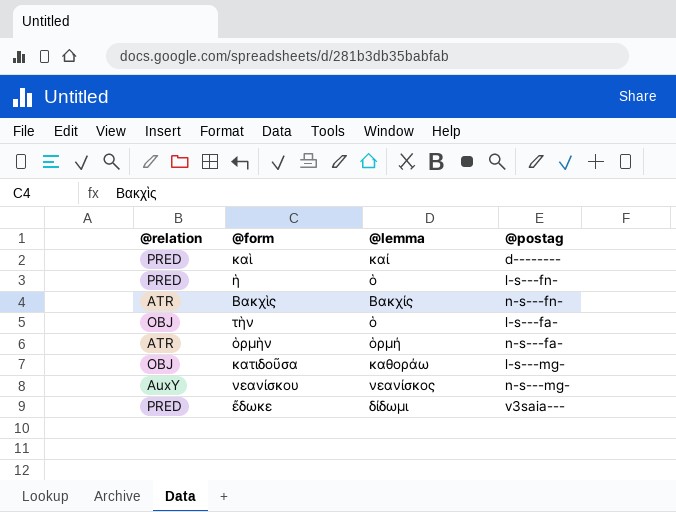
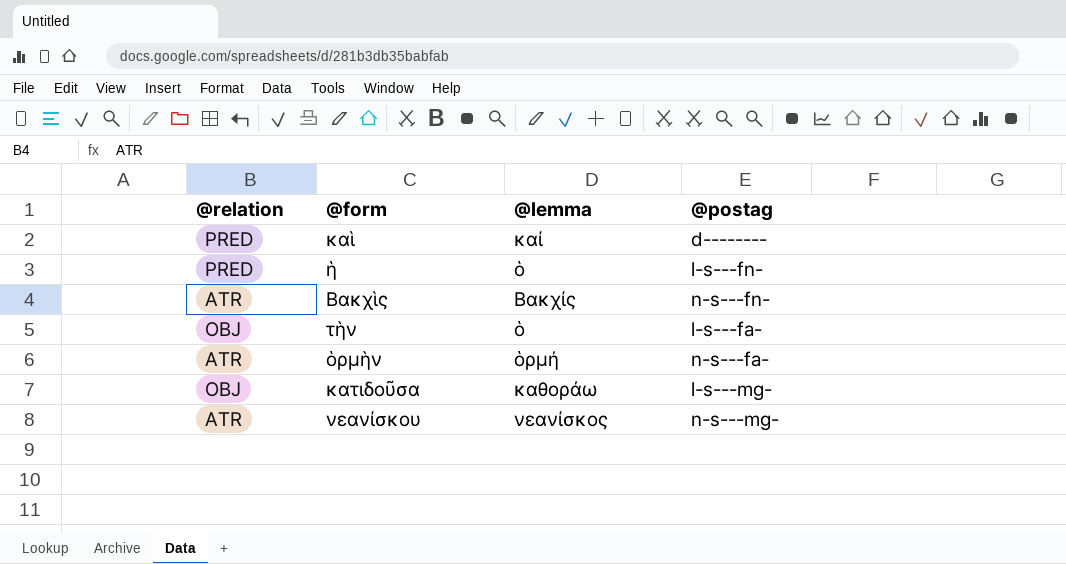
row ἔδωκε: PRED | δίδωμι | v3saia--- -> none
νεανίσκου | @relation: AuxY -> ATR

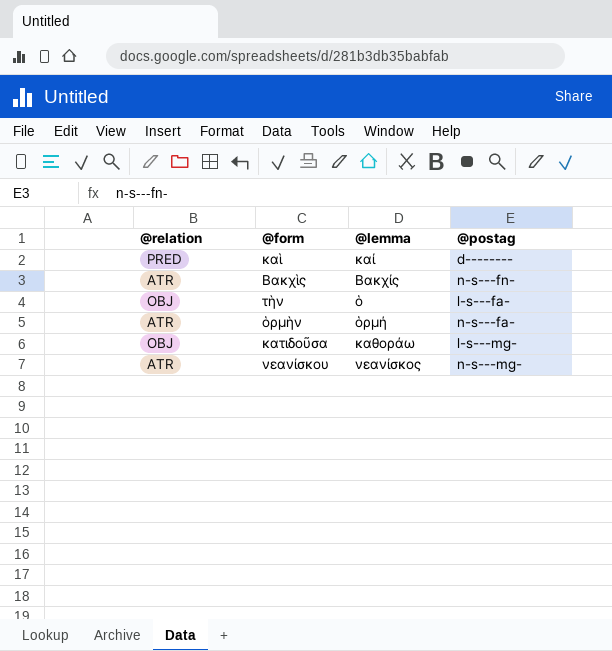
row ἡ: PRED | ὁ | l-s---fn- -> none

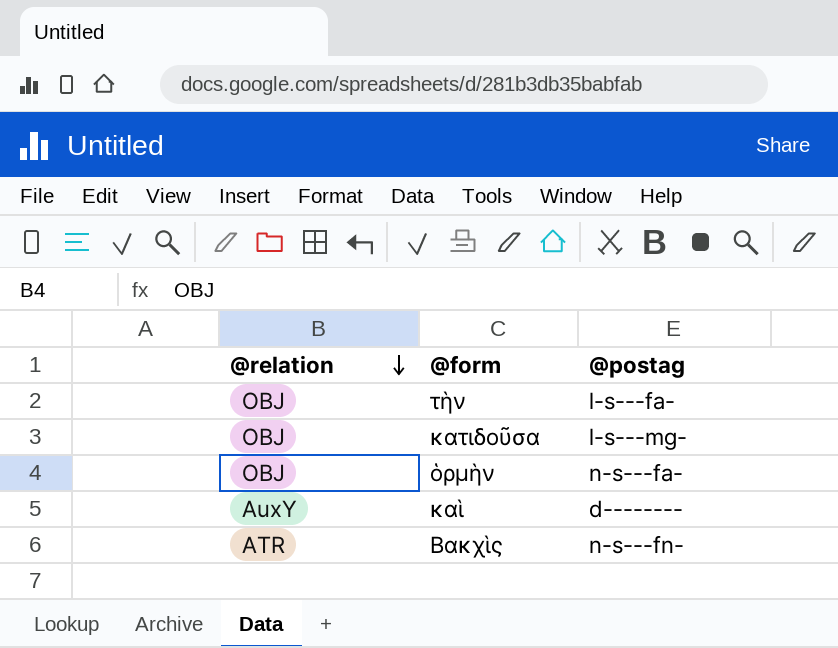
row order: none -> @relation descending
column @lemma | position: 3 -> none
row νεανίσκου: ATR | νεανίσκος | n-s---mg- -> none
ὁρμὴν | @relation: ATR -> OBJ
καὶ | @relation: PRED -> AuxY

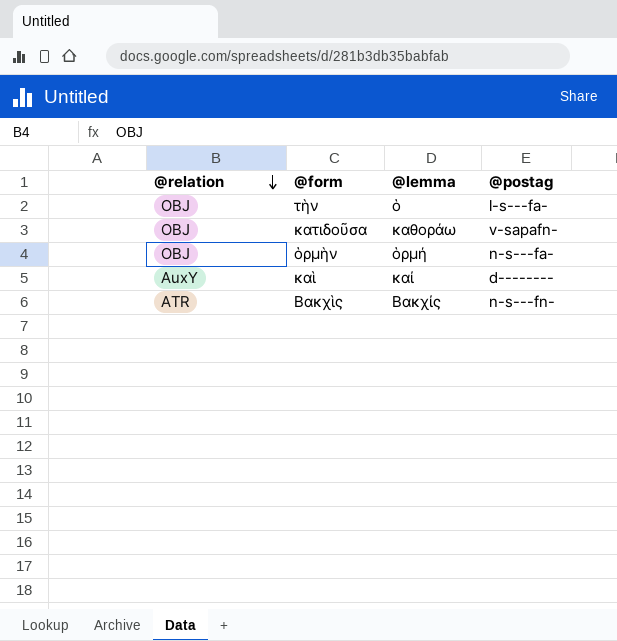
column @lemma | position: none -> 3
κατιδοῦσα | @postag: l-s---mg- -> v-sapafn-

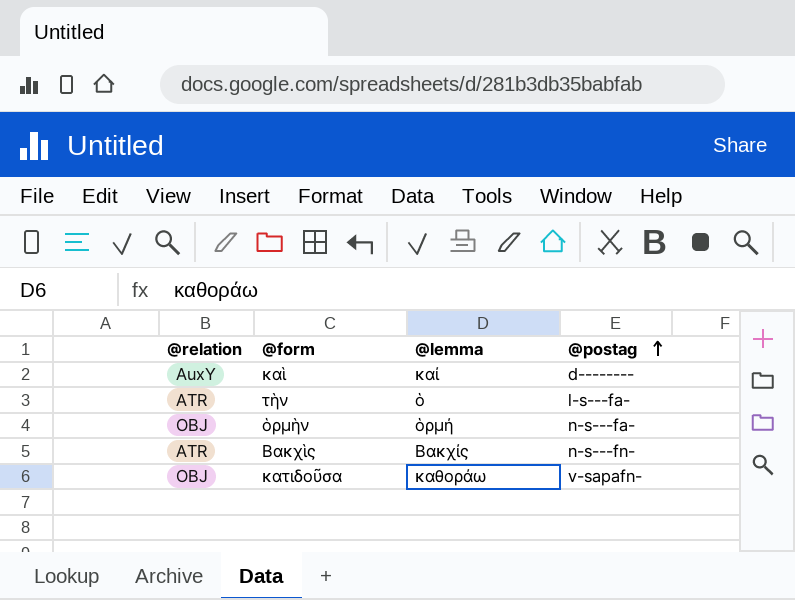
row order: @relation descending -> @postag ascending
τὴν | @relation: OBJ -> ATR

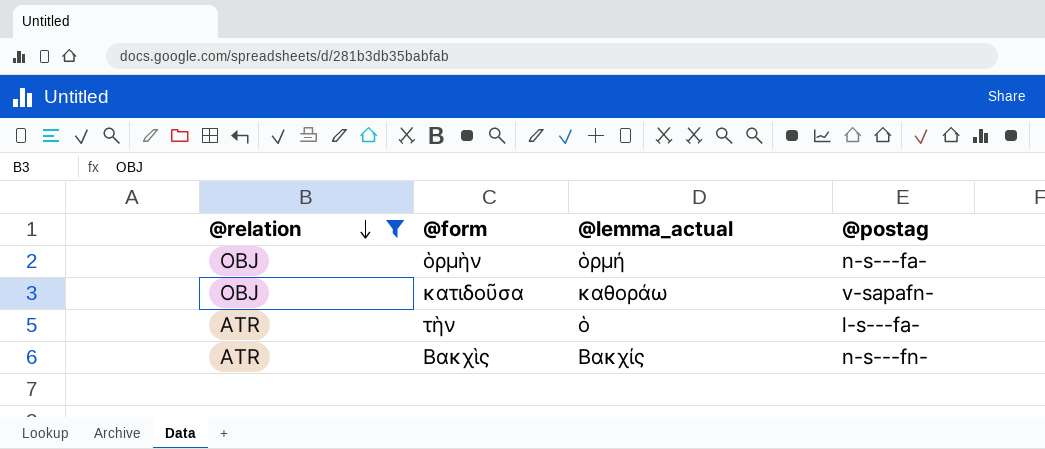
filter: none -> @relation != AuxY
row order: @postag ascending -> @relation descending
column name: @lemma -> @lemma_actual

